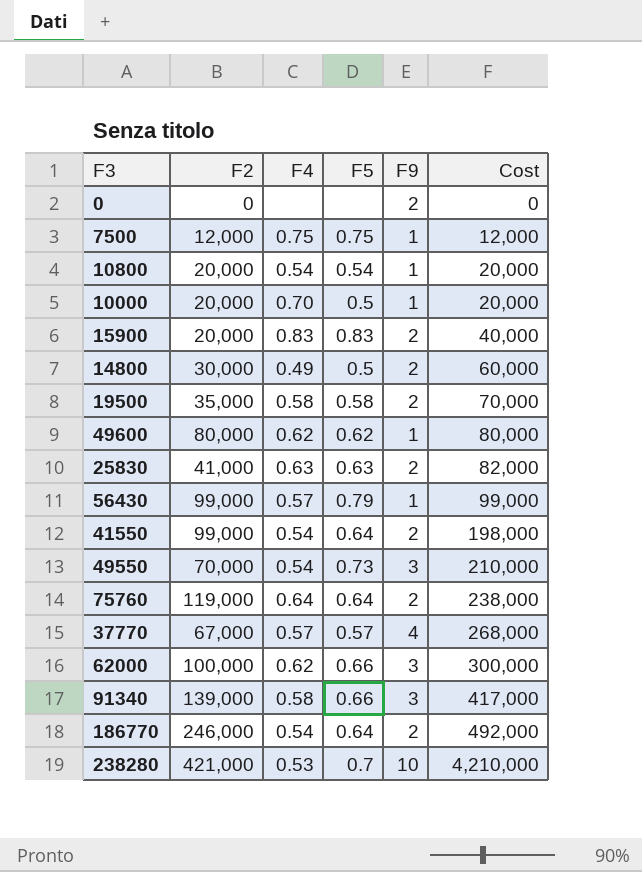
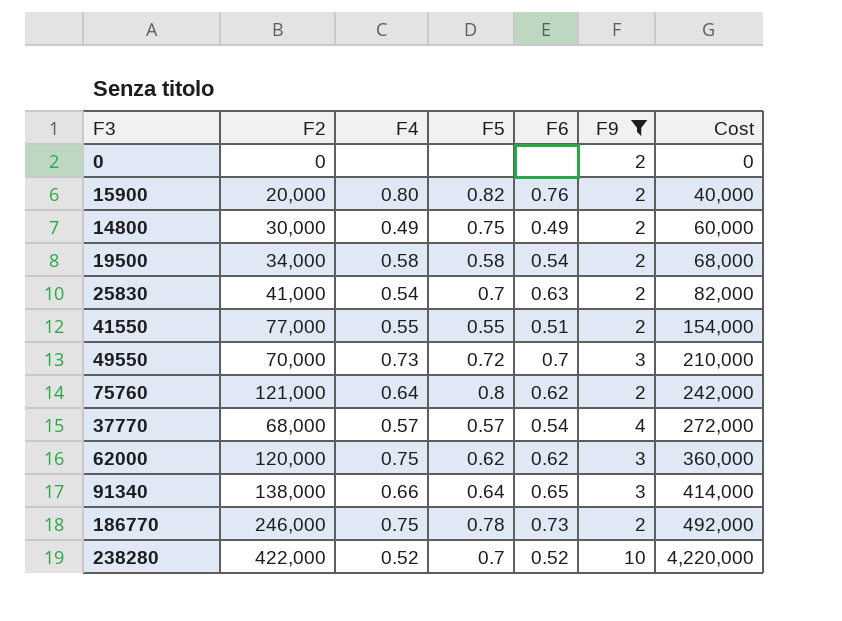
filter: none -> F9 != 1
column F6 | position: none -> 5
15900 | F4: 0.83 -> 0.80
15900 | F5: 0.83 -> 0.82
14800 | F5: 0.5 -> 0.75
19500 | F2: 35,000 -> 34,000
19500 | Cost: 70,000 -> 68,000
25830 | F4: 0.63 -> 0.54
25830 | F5: 0.63 -> 0.7
41550 | F2: 99,000 -> 77,000
41550 | F4: 0.54 -> 0.55
41550 | F5: 0.64 -> 0.55
41550 | Cost: 198,000 -> 154,000
49550 | F4: 0.54 -> 0.73
49550 | F5: 0.73 -> 0.72
75760 | F2: 119,000 -> 121,000
75760 | F5: 0.64 -> 0.8
75760 | Cost: 238,000 -> 242,000
37770 | F2: 67,000 -> 68,000
37770 | Cost: 268,000 -> 272,000
62000 | F2: 100,000 -> 120,000
62000 | F4: 0.62 -> 0.75
62000 | F5: 0.66 -> 0.62
62000 | Cost: 300,000 -> 360,000
91340 | F2: 139,000 -> 138,000
91340 | F4: 0.58 -> 0.66
91340 | F5: 0.66 -> 0.64
91340 | Cost: 417,000 -> 414,000
186770 | F4: 0.54 -> 0.75
186770 | F5: 0.64 -> 0.78
238280 | F2: 421,000 -> 422,000
238280 | F4: 0.53 -> 0.52
238280 | Cost: 4,210,000 -> 4,220,000

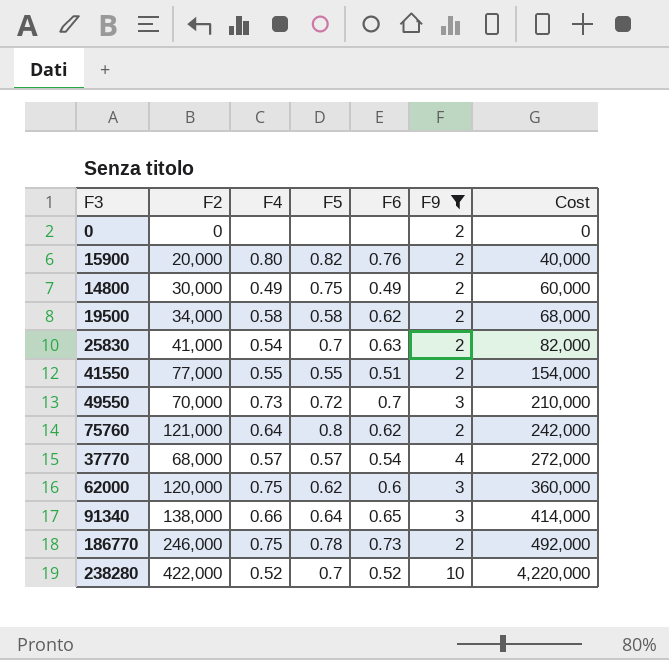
19500 | F6: 0.54 -> 0.62
62000 | F6: 0.62 -> 0.6

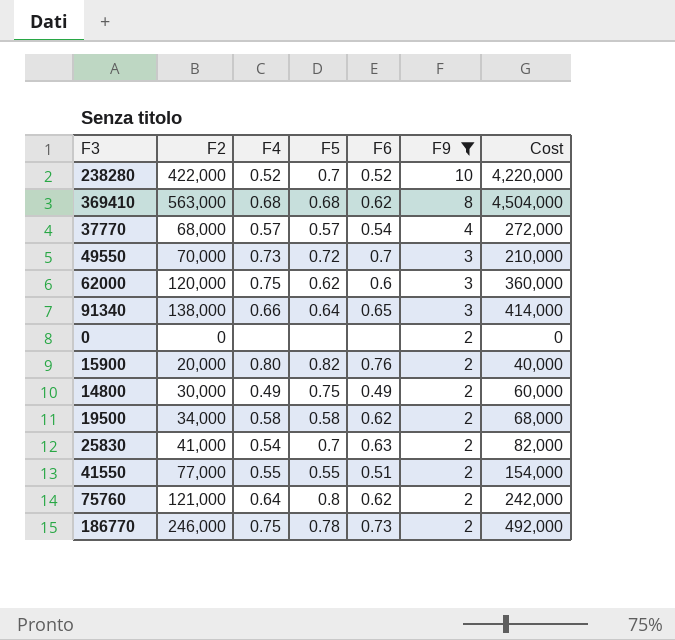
row order: Cost ascending -> F9 descending
row 369410: none -> 563,000 | 0.68 | 0.68 | 0.62 | 8 | 4,504,000

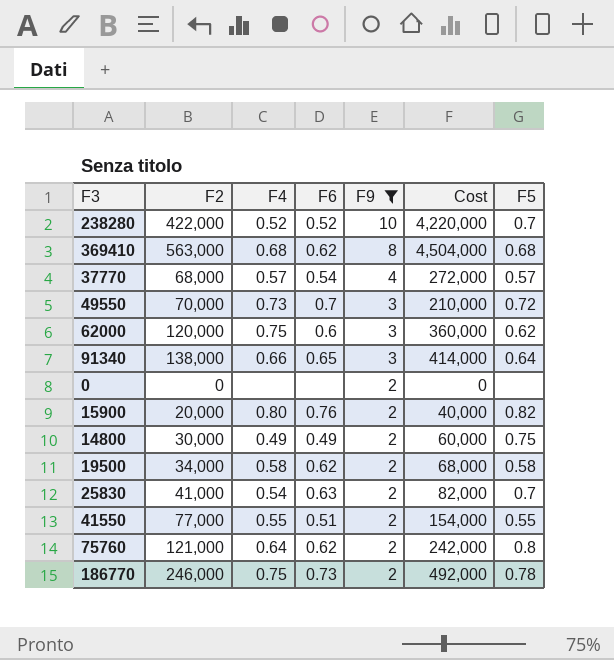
column F5 | position: 4 -> 7

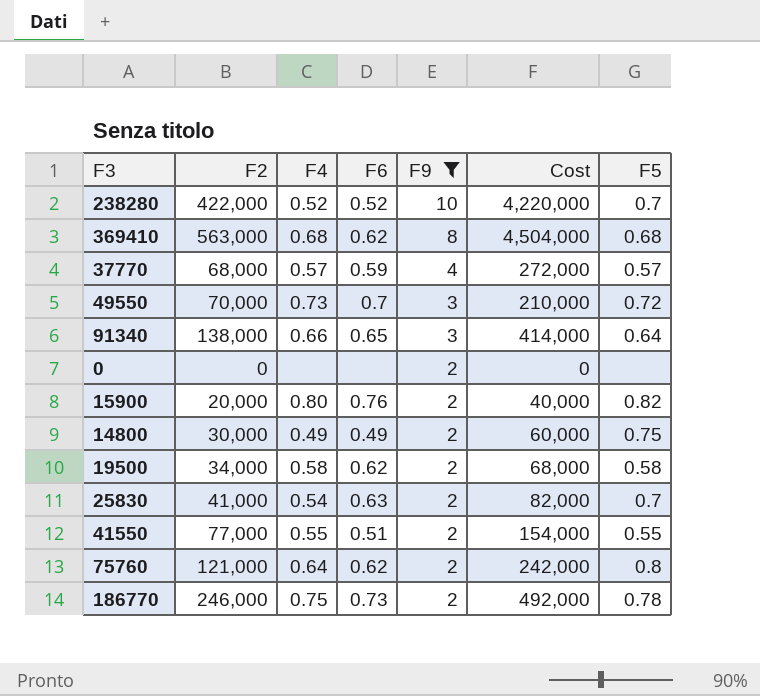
row 62000: 120,000 | 0.75 | 0.6 | 3 | 360,000 | 0.62 -> none
37770 | F6: 0.54 -> 0.59

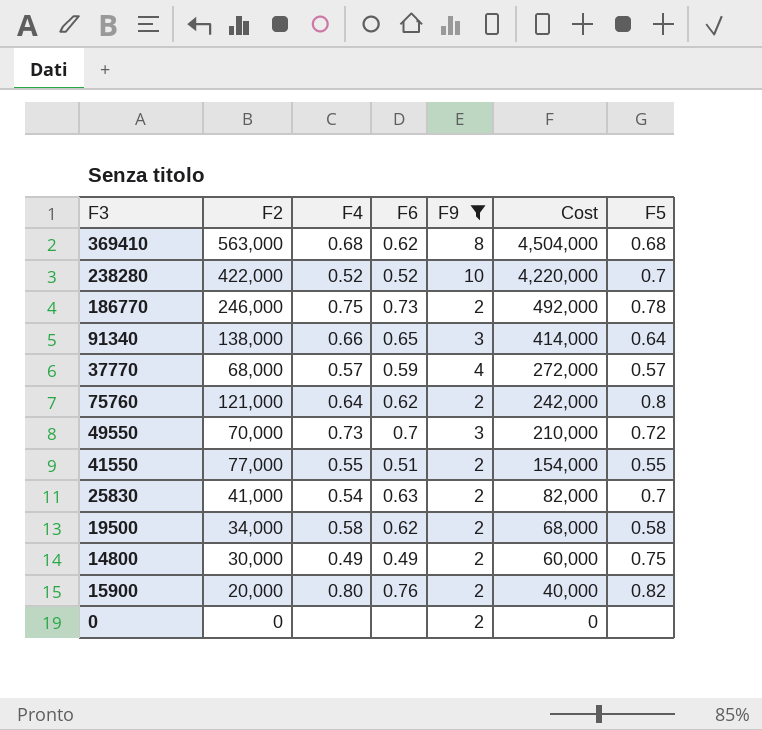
row order: F9 descending -> Cost descending

